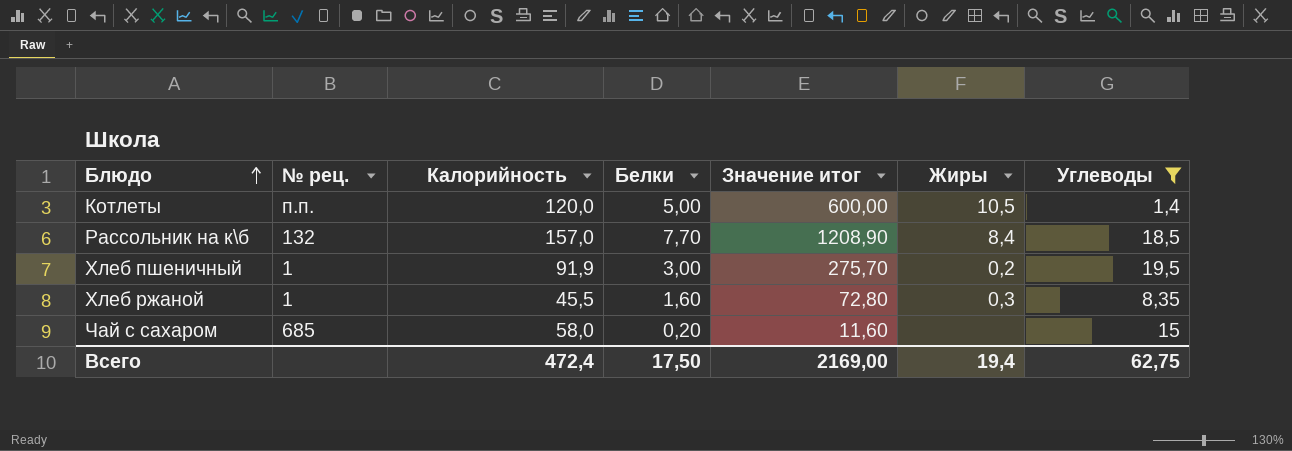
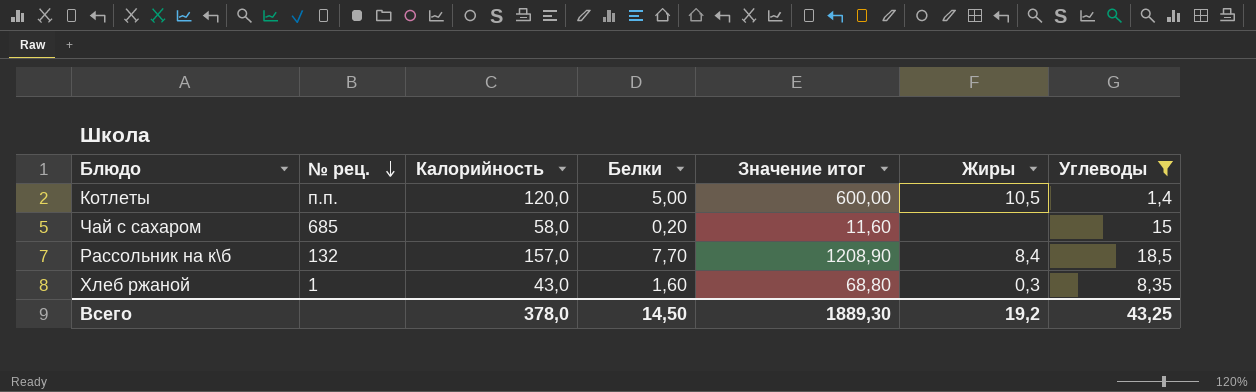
row order: Блюдо ascending -> № рец. descending
row Хлеб пшеничный: 1 | 91,9 | 3,00 | 275,70 | 0,2 | 19,5 -> none
Хлеб ржаной | Калорийность: 45,5 -> 43,0
Хлеб ржаной | Значение итог: 72,80 -> 68,80
Всего | Калорийность: 472,4 -> 378,0
Всего | Белки: 17,50 -> 14,50
Всего | Значение итог: 2169,00 -> 1889,30
Всего | Жиры: 19,4 -> 19,2
Всего | Углеводы: 62,75 -> 43,25

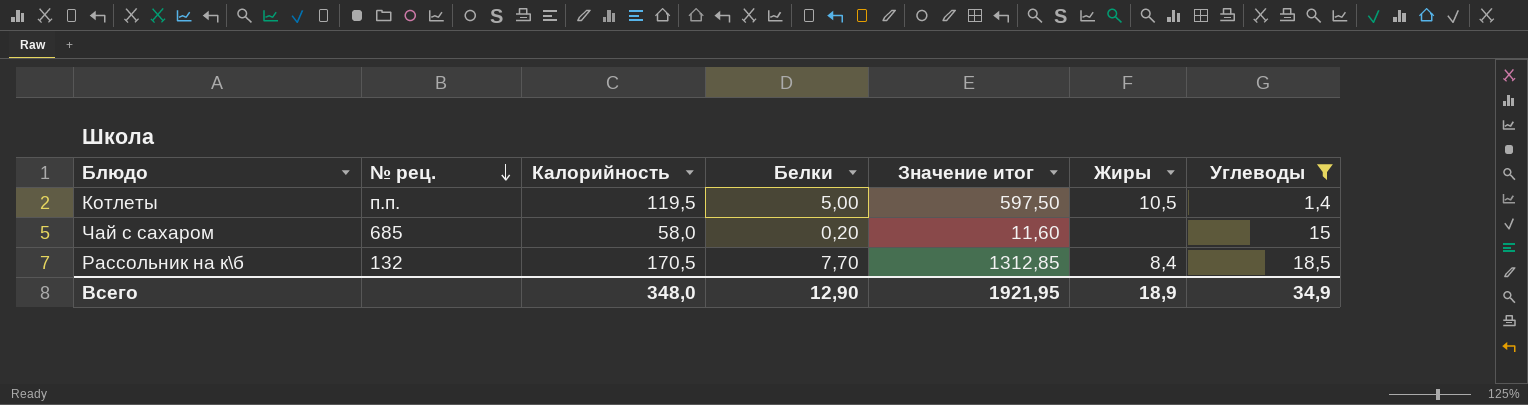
row Хлеб ржаной: 1 | 43,0 | 1,60 | 68,80 | 0,3 | 8,35 -> none
Котлеты | Калорийность: 120,0 -> 119,5
Котлеты | Значение итог: 600,00 -> 597,50
Рассольник на к\б | Калорийность: 157,0 -> 170,5
Рассольник на к\б | Значение итог: 1208,90 -> 1312,85
Всего | Калорийность: 378,0 -> 348,0
Всего | Белки: 14,50 -> 12,90
Всего | Значение итог: 1889,30 -> 1921,95
Всего | Жиры: 19,2 -> 18,9
Всего | Углеводы: 43,25 -> 34,9

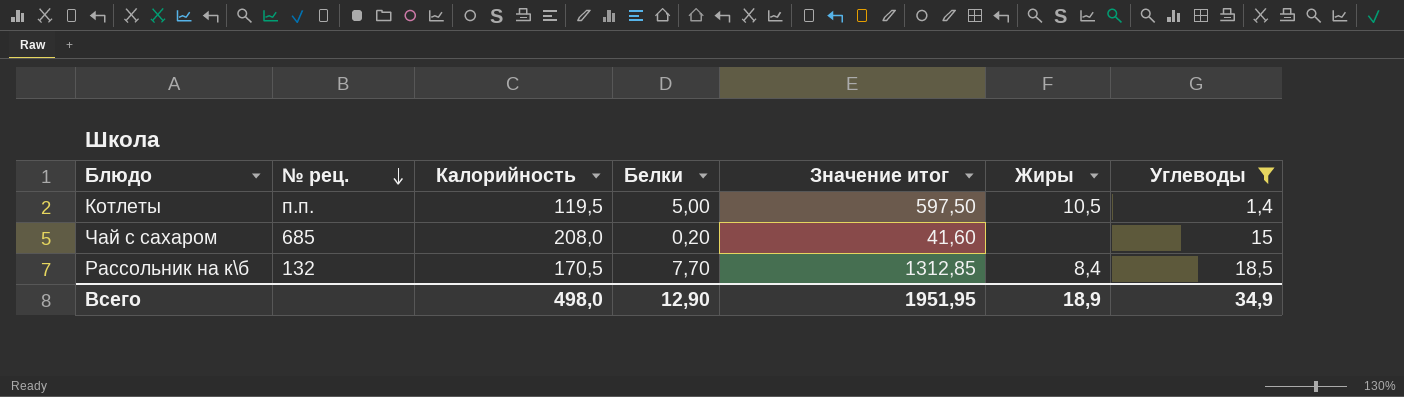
Чай с сахаром | Калорийность: 58,0 -> 208,0
Чай с сахаром | Значение итог: 11,60 -> 41,60
Всего | Калорийность: 348,0 -> 498,0
Всего | Значение итог: 1921,95 -> 1951,95

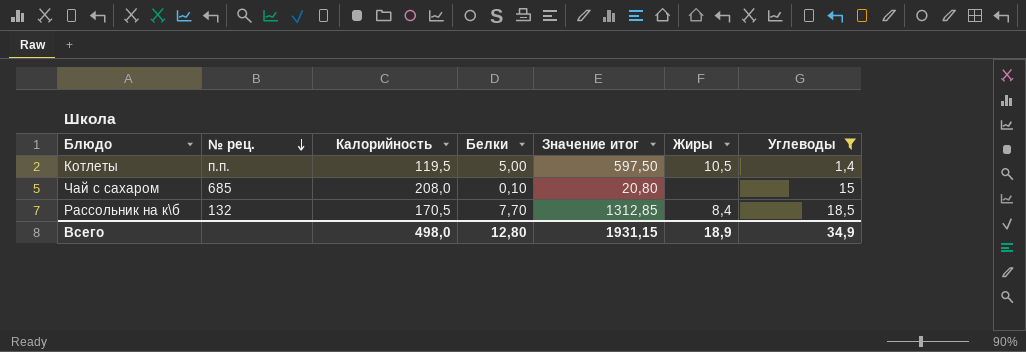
Чай с сахаром | Белки: 0,20 -> 0,10
Чай с сахаром | Значение итог: 41,60 -> 20,80
Всего | Белки: 12,90 -> 12,80
Всего | Значение итог: 1951,95 -> 1931,15

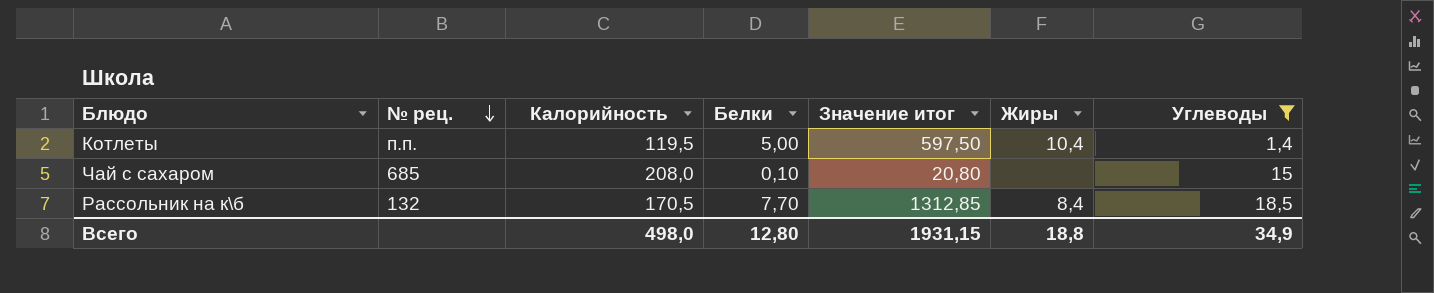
Котлеты | Жиры: 10,5 -> 10,4
Всего | Жиры: 18,9 -> 18,8

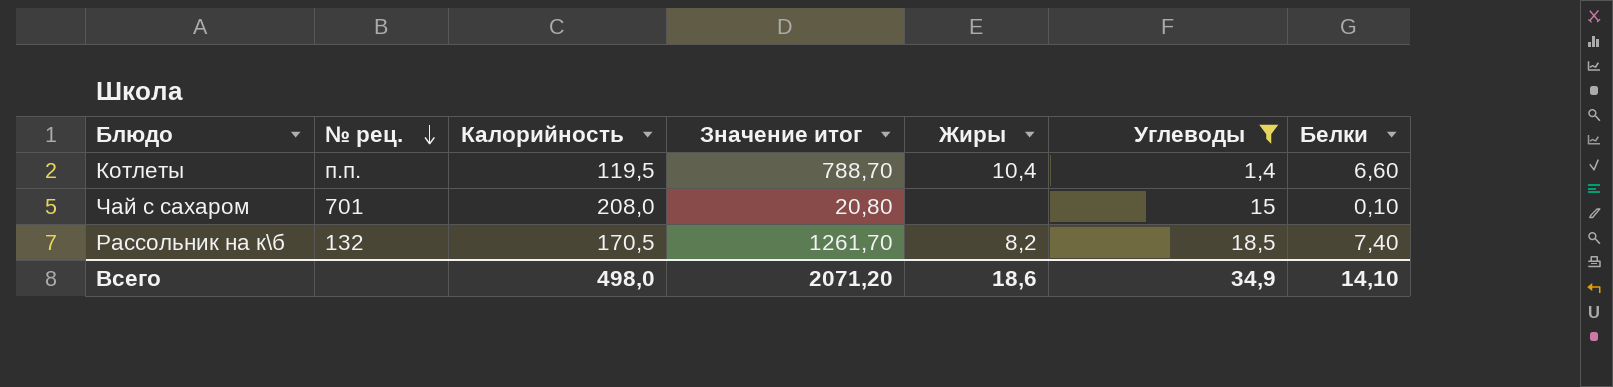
column Белки | position: 4 -> 7
Котлеты | Значение итог: 597,50 -> 788,70
Котлеты | Белки: 5,00 -> 6,60
Чай с сахаром | № рец.: 685 -> 701
Рассольник на к\б | Значение итог: 1312,85 -> 1261,70
Рассольник на к\б | Жиры: 8,4 -> 8,2
Рассольник на к\б | Белки: 7,70 -> 7,40
Всего | Значение итог: 1931,15 -> 2071,20
Всего | Жиры: 18,8 -> 18,6
Всего | Белки: 12,80 -> 14,10

